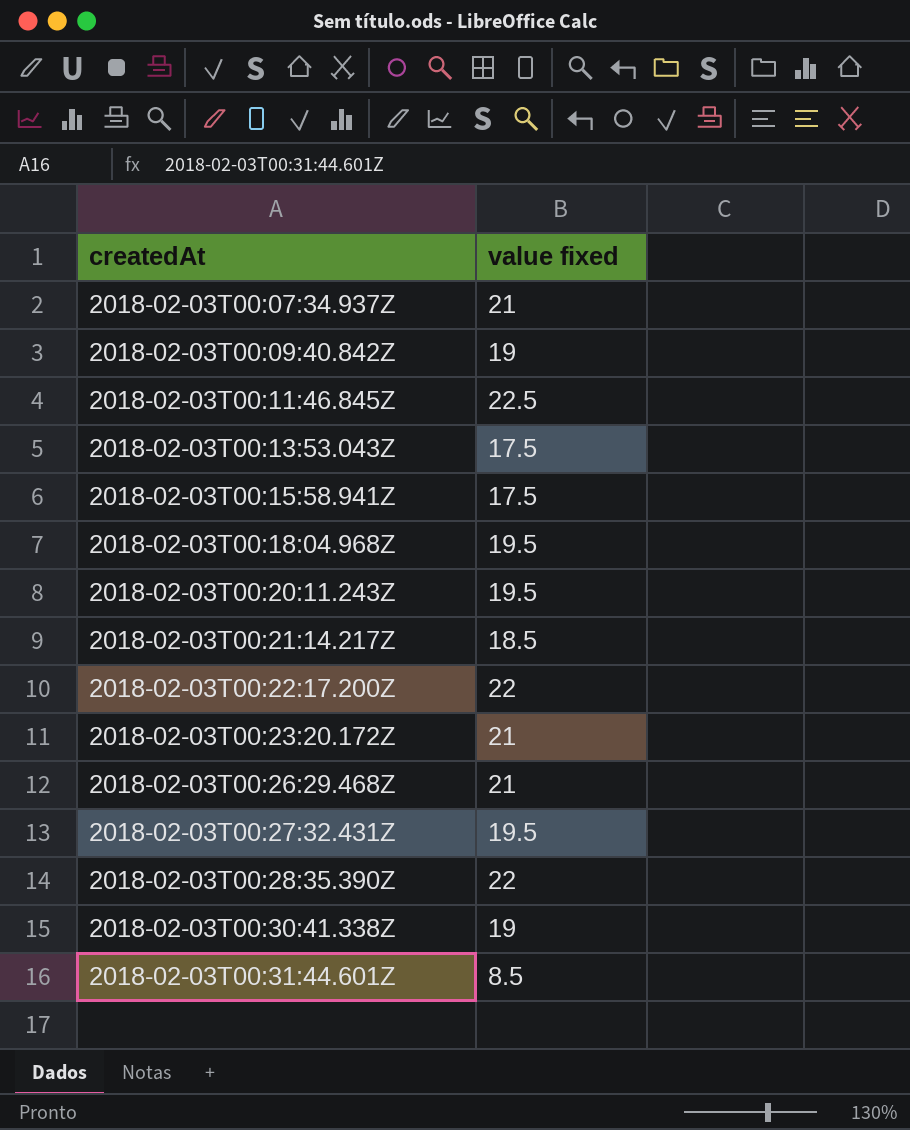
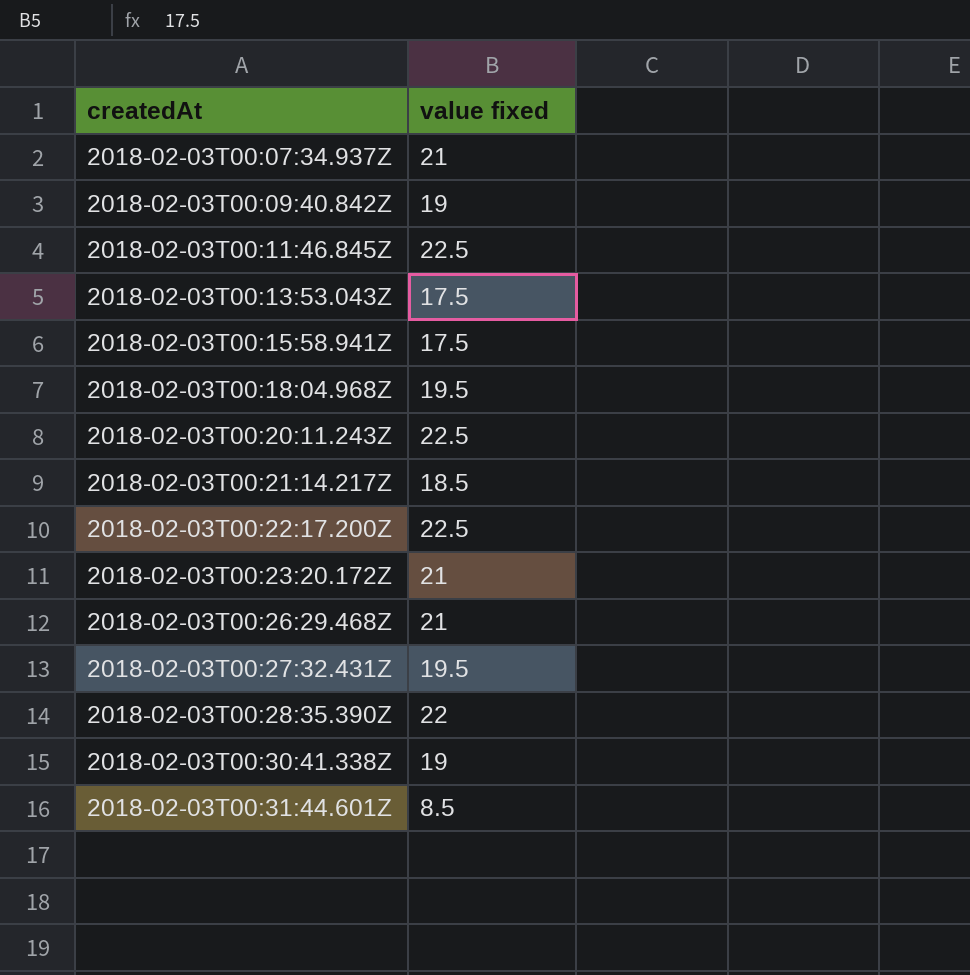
2018-02-03T00:20:11.243Z | value fixed: 19.5 -> 22.5
2018-02-03T00:22:17.200Z | value fixed: 22 -> 22.5

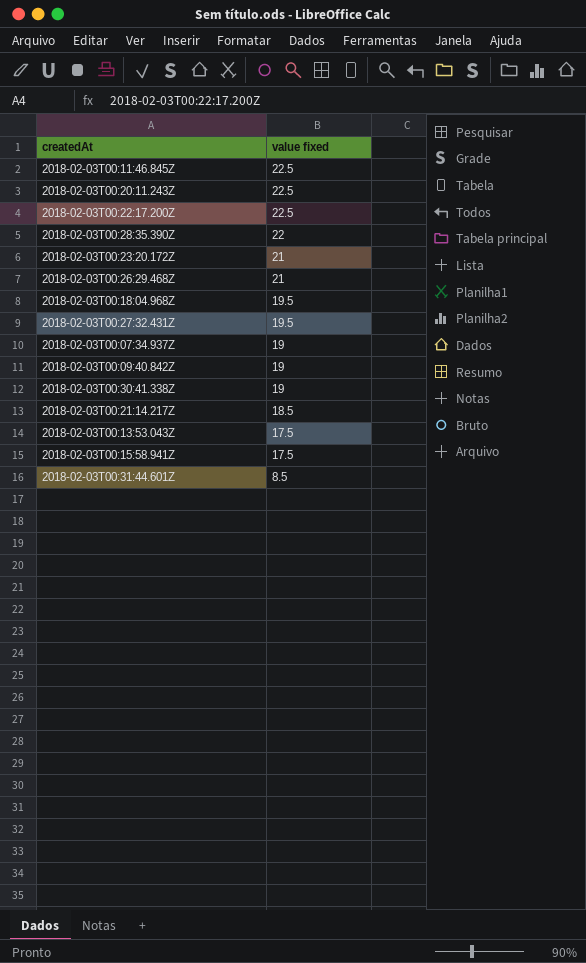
row order: createdAt ascending -> value fixed descending
2018-02-03T00:07:34.937Z | value fixed: 21 -> 19

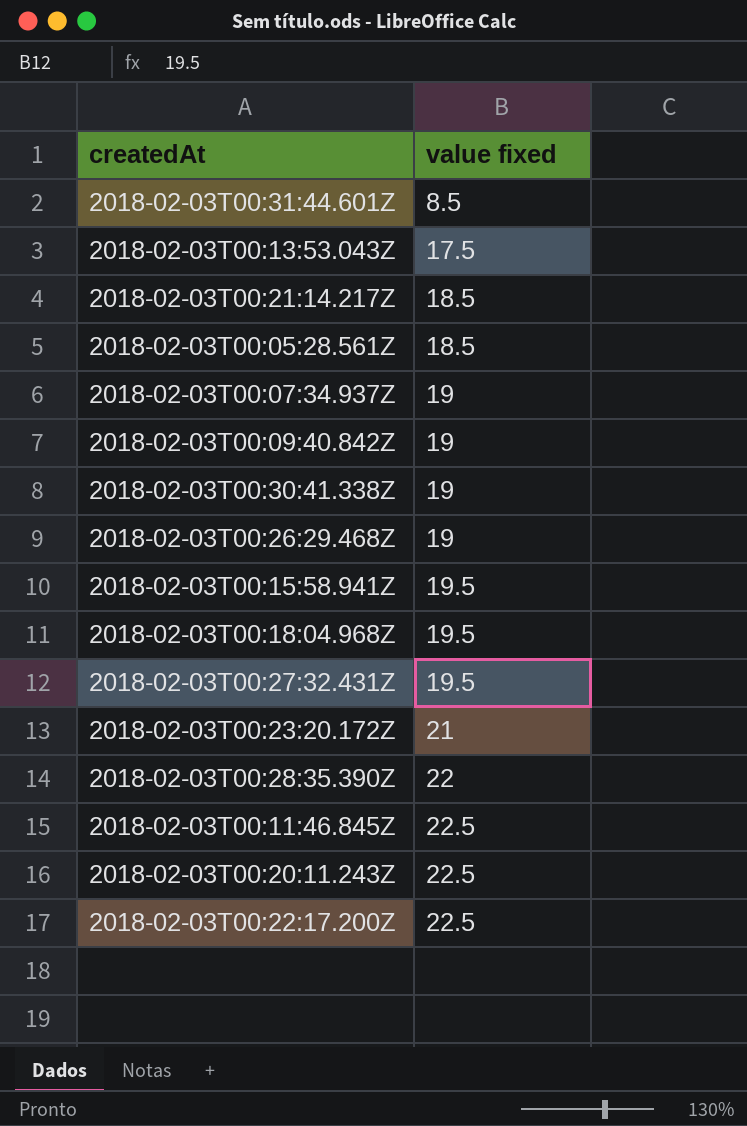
row order: value fixed descending -> value fixed ascending
row 2018-02-03T00:05:28.561Z: none -> 18.5
2018-02-03T00:26:29.468Z | value fixed: 21 -> 19
2018-02-03T00:15:58.941Z | value fixed: 17.5 -> 19.5

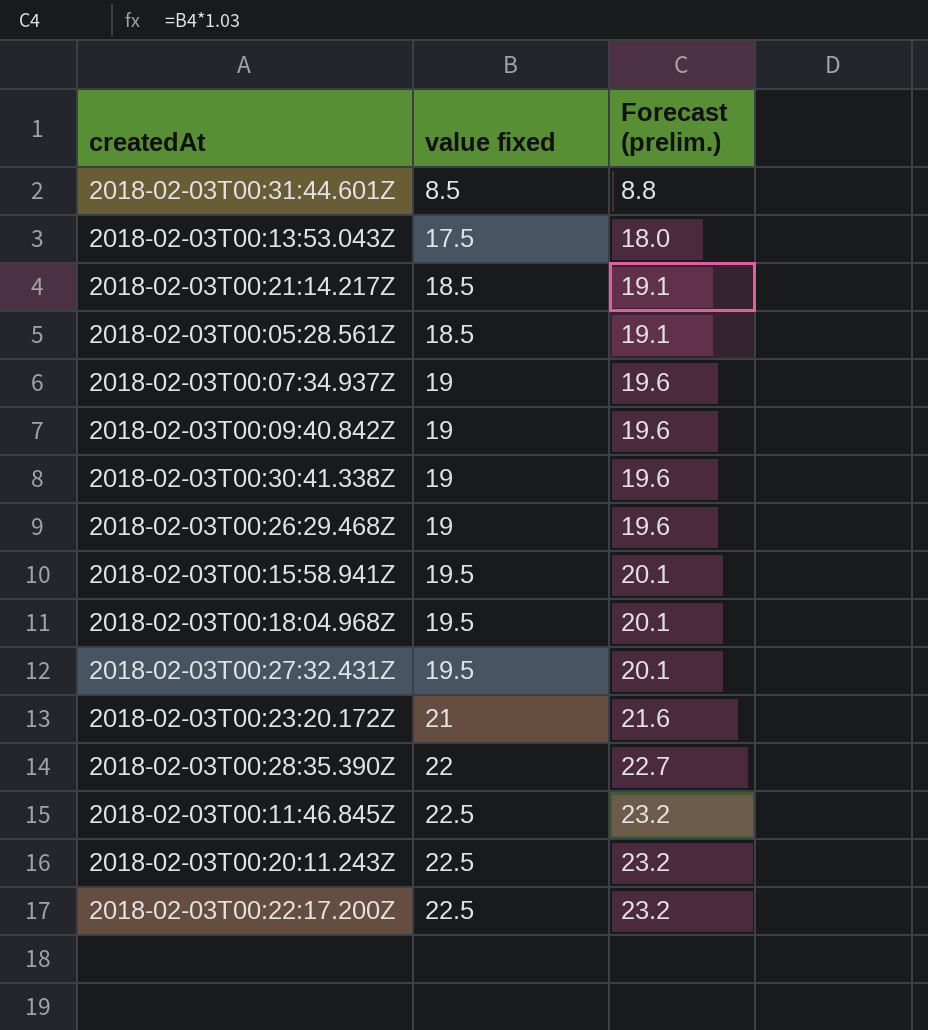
column Forecast (prelim.) | formula: none -> [value fixed] * 1.03

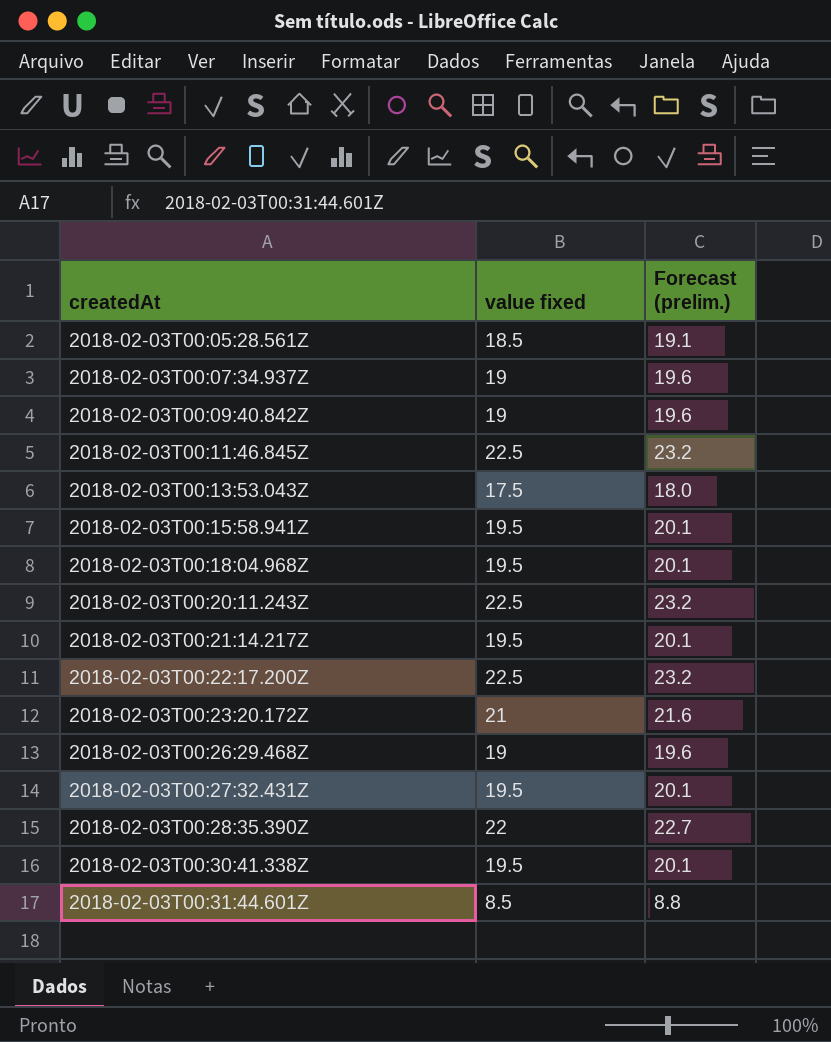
row order: value fixed ascending -> createdAt ascending
2018-02-03T00:21:14.217Z | value fixed: 18.5 -> 19.5
2018-02-03T00:21:14.217Z | Forecast (prelim.): 19.1 -> 20.1
2018-02-03T00:30:41.338Z | value fixed: 19 -> 19.5
2018-02-03T00:30:41.338Z | Forecast (prelim.): 19.6 -> 20.1

